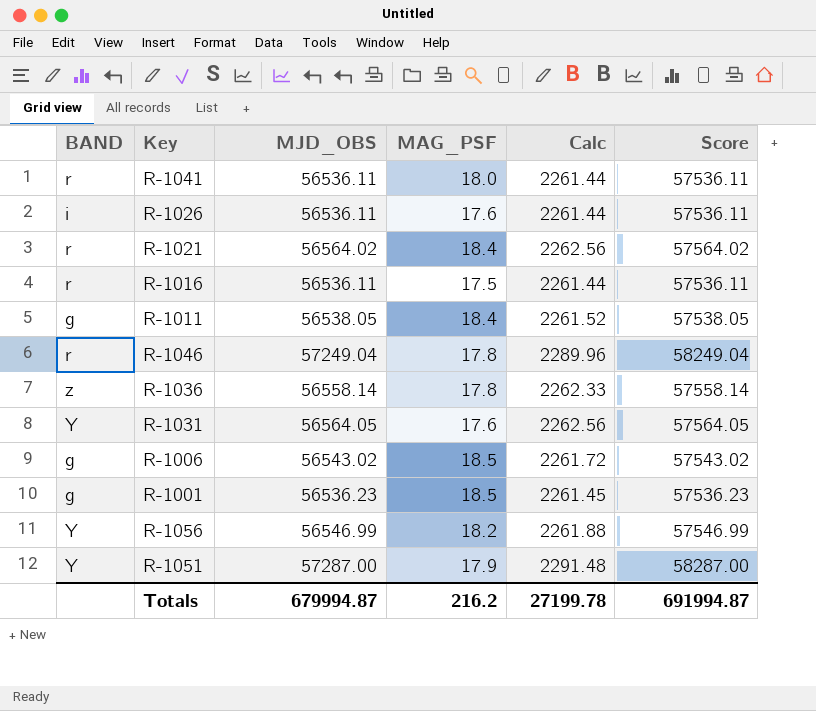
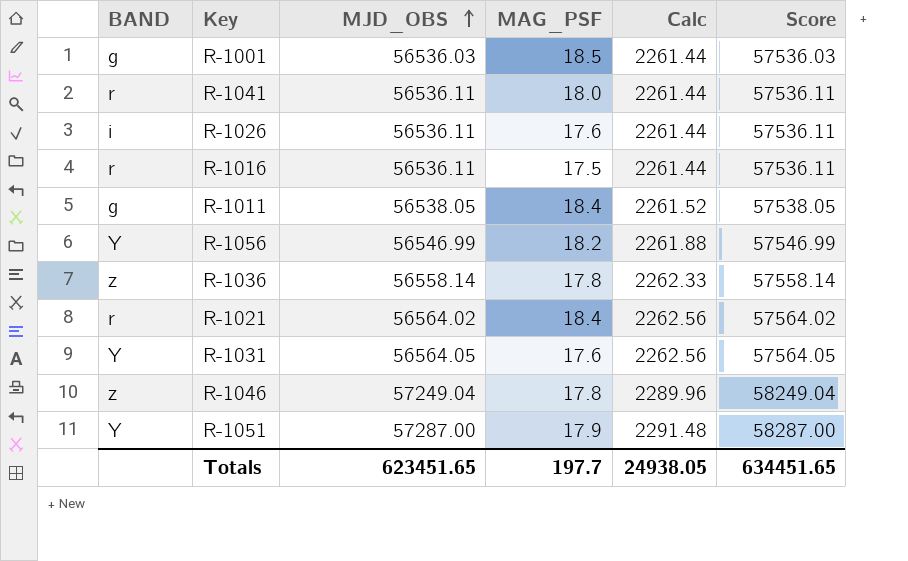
row order: none -> MJD_OBS ascending
row R-1006: g | 56543.02 | 18.5 | 2261.72 | 57543.02 -> none
R-1001 | MJD_OBS: 56536.23 -> 56536.03
R-1001 | Calc: 2261.45 -> 2261.44
R-1001 | Score: 57536.23 -> 57536.03
R-1046 | BAND: r -> z
Totals | MJD_OBS: 679994.87 -> 623451.65
Totals | MAG_PSF: 216.2 -> 197.7
Totals | Calc: 27199.78 -> 24938.05
Totals | Score: 691994.87 -> 634451.65

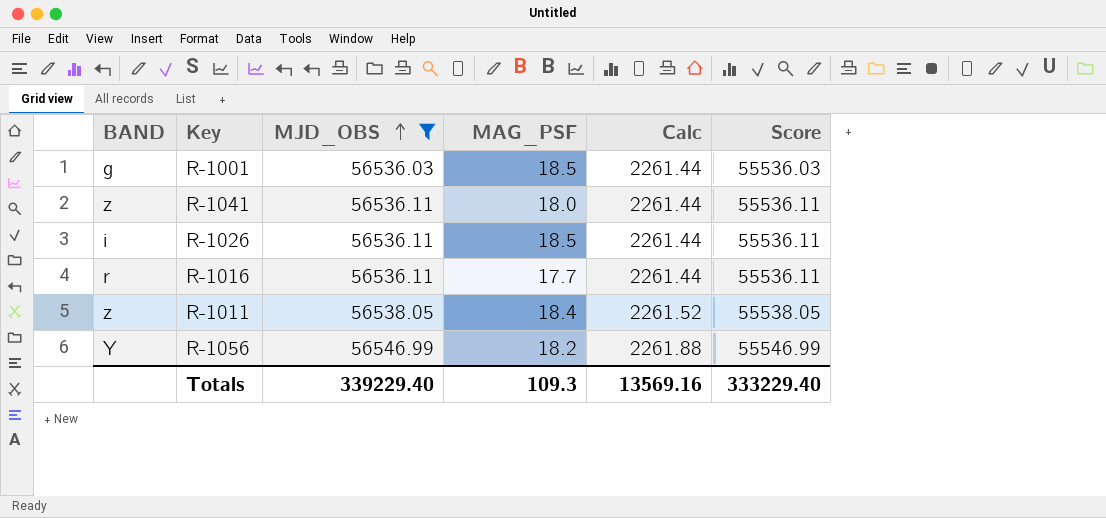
filter: none -> MJD_OBS <= 56546.99
column Score | formula: [MJD_OBS] + 1000 -> [MJD_OBS] - 1000
R-1041 | BAND: r -> z
R-1026 | MAG_PSF: 17.6 -> 18.5
R-1016 | MAG_PSF: 17.5 -> 17.7
R-1011 | BAND: g -> z
Totals | MJD_OBS: 623451.65 -> 339229.40
Totals | MAG_PSF: 197.7 -> 109.3
Totals | Calc: 24938.05 -> 13569.16
Totals | Score: 634451.65 -> 333229.40

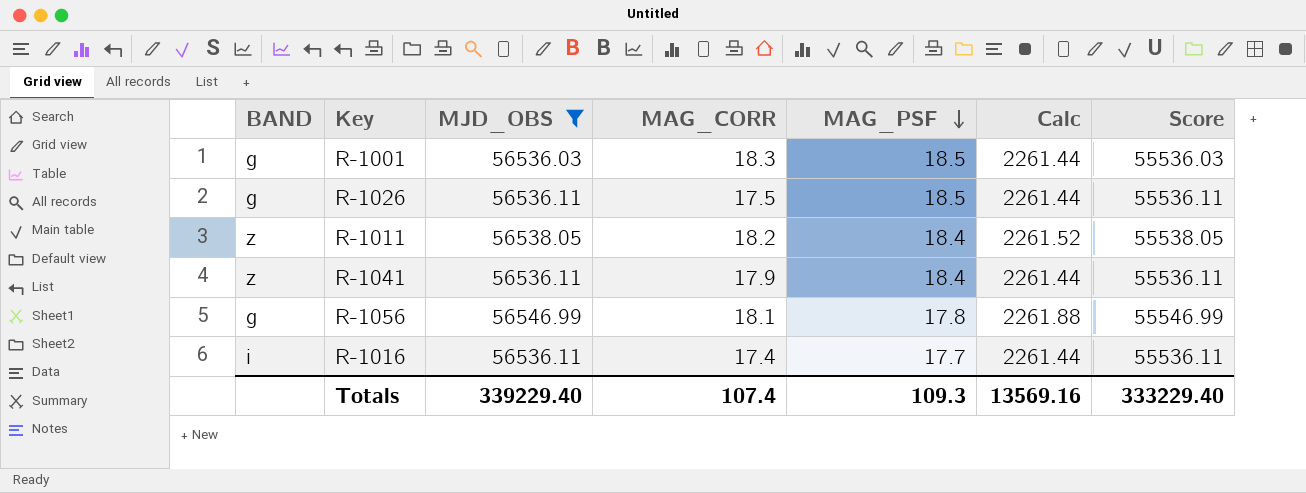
row order: MJD_OBS ascending -> MAG_PSF descending
column MAG_CORR | position: none -> 4
R-1026 | BAND: i -> g
R-1041 | MAG_PSF: 18.0 -> 18.4
R-1056 | BAND: Y -> g
R-1056 | MAG_PSF: 18.2 -> 17.8
R-1016 | BAND: r -> i

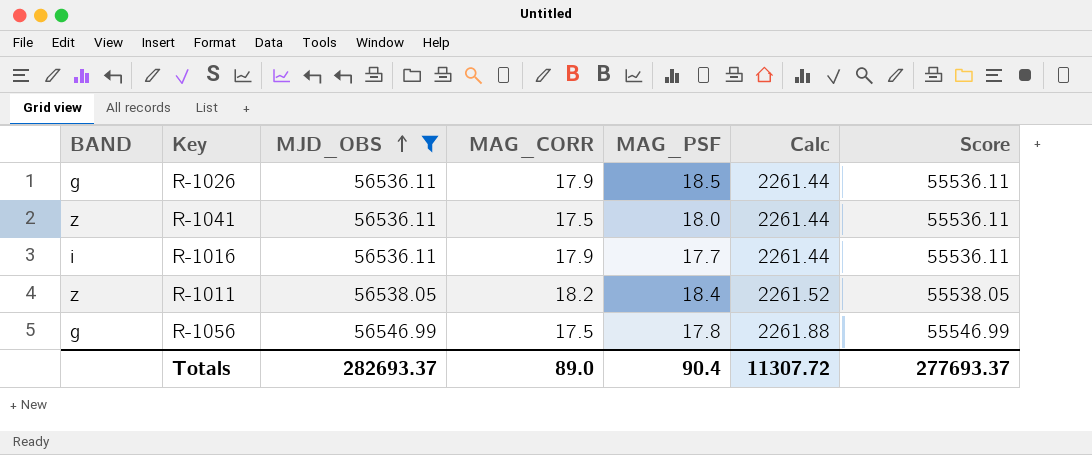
row order: MAG_PSF descending -> MJD_OBS ascending
row R-1001: g | 56536.03 | 18.3 | 18.5 | 2261.44 | 55536.03 -> none
R-1026 | MAG_CORR: 17.5 -> 17.9
R-1041 | MAG_CORR: 17.9 -> 17.5
R-1041 | MAG_PSF: 18.4 -> 18.0
R-1016 | MAG_CORR: 17.4 -> 17.9
R-1056 | MAG_CORR: 18.1 -> 17.5
Totals | MJD_OBS: 339229.40 -> 282693.37
Totals | MAG_CORR: 107.4 -> 89.0
Totals | MAG_PSF: 109.3 -> 90.4
Totals | Calc: 13569.16 -> 11307.72
Totals | Score: 333229.40 -> 277693.37

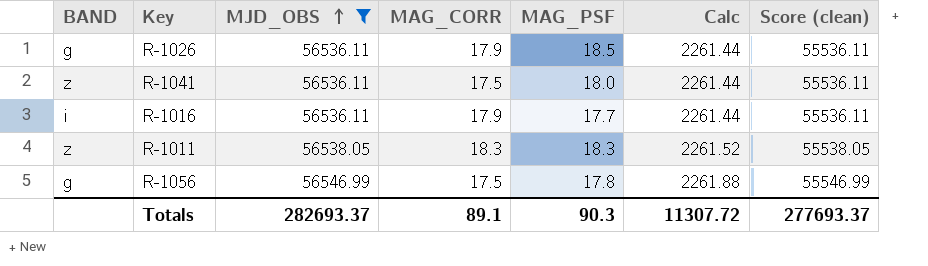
column name: Score -> Score (clean)
R-1011 | MAG_CORR: 18.2 -> 18.3
R-1011 | MAG_PSF: 18.4 -> 18.3
Totals | MAG_CORR: 89.0 -> 89.1
Totals | MAG_PSF: 90.4 -> 90.3

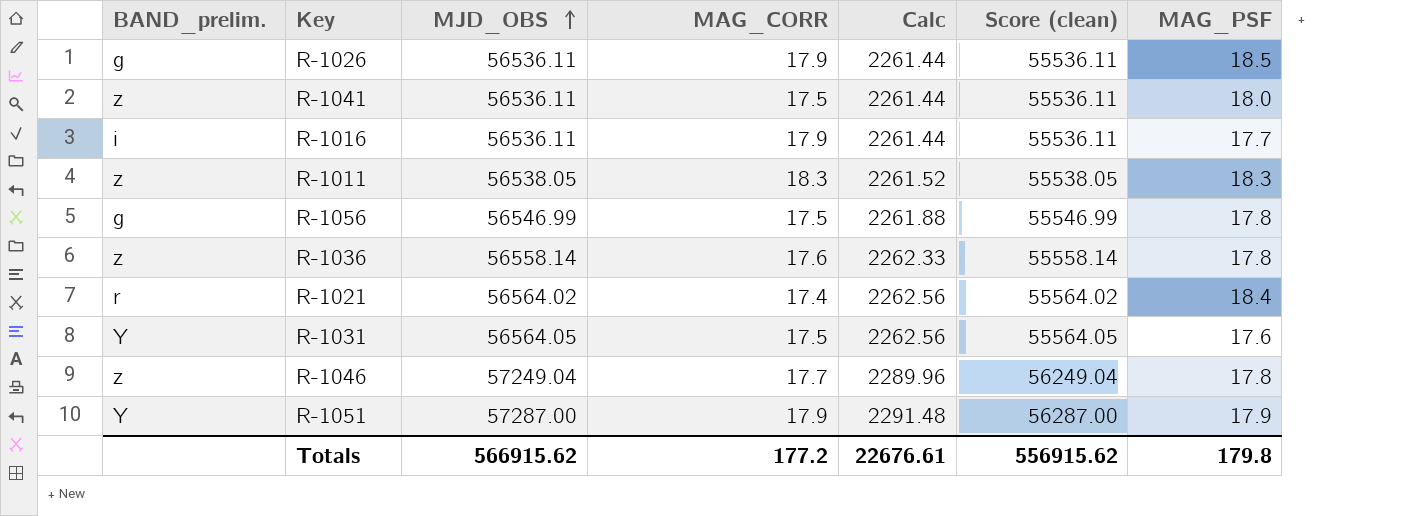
filter: MJD_OBS <= 56546.99 -> none
column name: BAND -> BAND_prelim.
column MAG_PSF | position: 5 -> 7
Totals | MJD_OBS: 282693.37 -> 566915.62
Totals | MAG_CORR: 89.1 -> 177.2
Totals | Calc: 11307.72 -> 22676.61
Totals | Score (clean): 277693.37 -> 556915.62
Totals | MAG_PSF: 90.3 -> 179.8

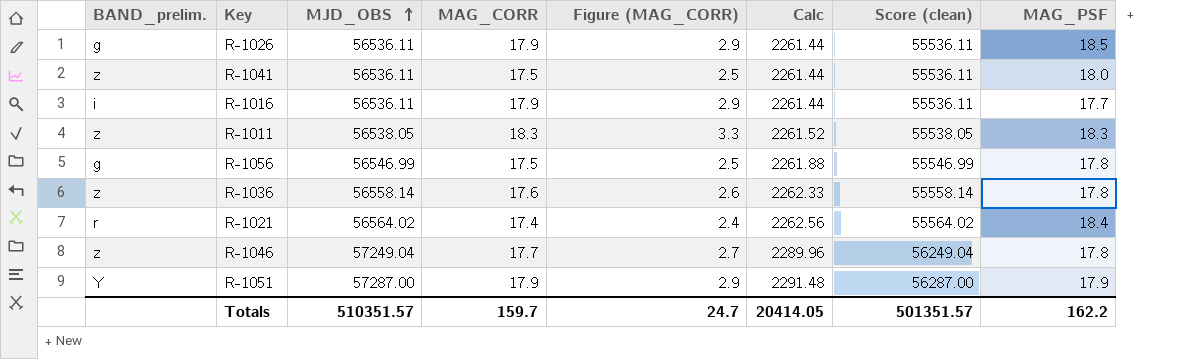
column Figure (MAG_CORR) | formula: none -> [MAG_CORR] - 15
row R-1031: Y | 56564.05 | 17.5 | 2262.56 | 55564.05 | 17.6 -> none
Totals | MJD_OBS: 566915.62 -> 510351.57
Totals | MAG_CORR: 177.2 -> 159.7
Totals | Calc: 22676.61 -> 20414.05
Totals | Score (clean): 556915.62 -> 501351.57
Totals | MAG_PSF: 179.8 -> 162.2

